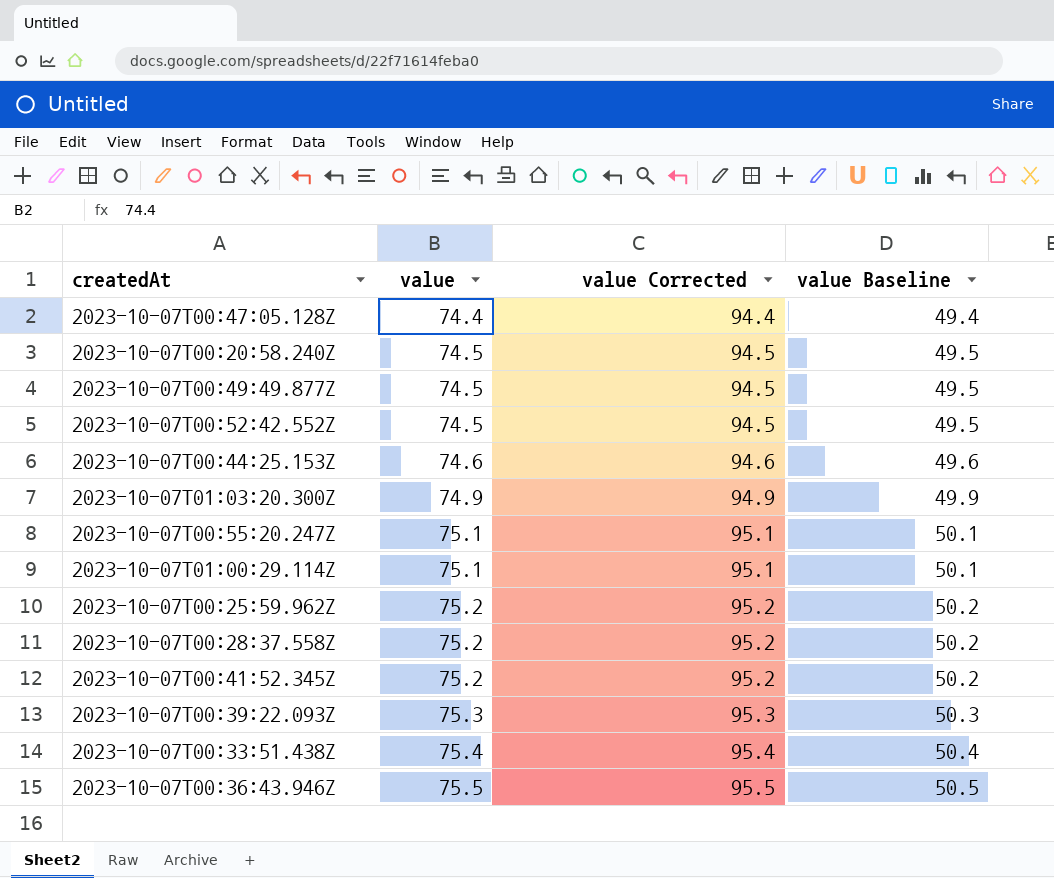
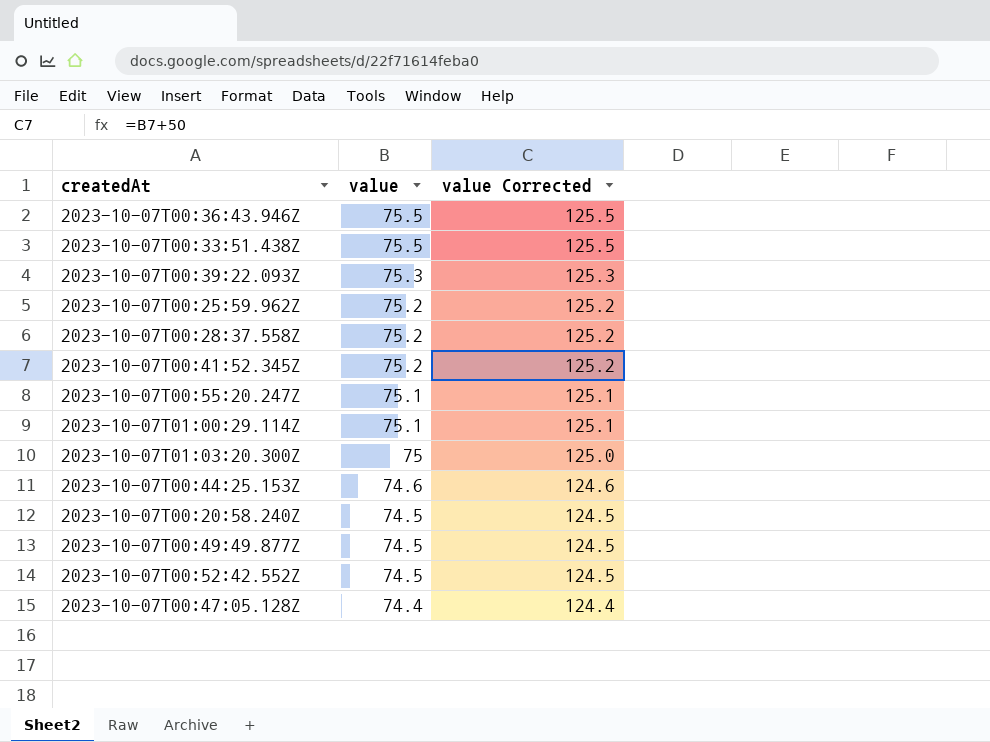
row order: value ascending -> value descending
column value Baseline | formula: [value] - 25 -> none
column value Corrected | formula: [value] + 20 -> [value] + 50
2023-10-07T00:33:51.438Z | value: 75.4 -> 75.5
2023-10-07T01:03:20.300Z | value: 74.9 -> 75

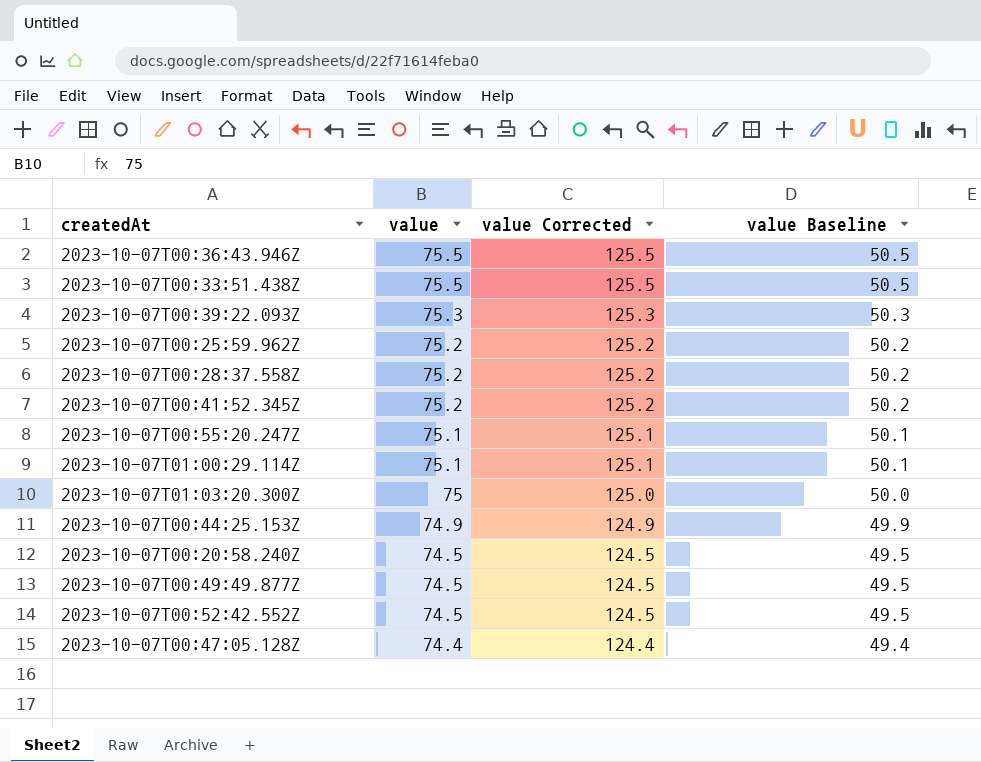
column value Baseline | formula: none -> [value] - 25
2023-10-07T00:44:25.153Z | value: 74.6 -> 74.9
2023-10-07T00:44:25.153Z | value Corrected: 124.6 -> 124.9

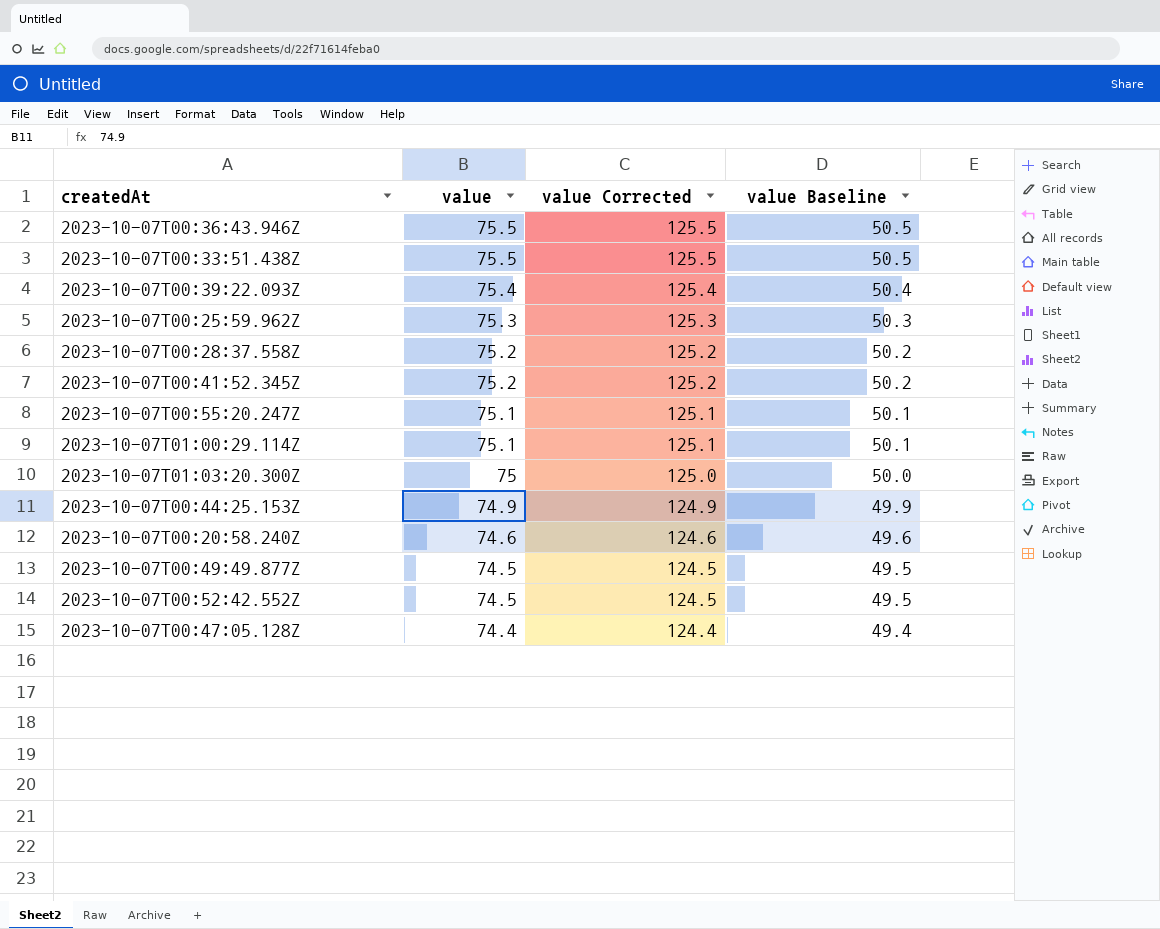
2023-10-07T00:39:22.093Z | value: 75.3 -> 75.4
2023-10-07T00:39:22.093Z | value Corrected: 125.3 -> 125.4
2023-10-07T00:39:22.093Z | value Baseline: 50.3 -> 50.4
2023-10-07T00:25:59.962Z | value: 75.2 -> 75.3
2023-10-07T00:25:59.962Z | value Corrected: 125.2 -> 125.3
2023-10-07T00:25:59.962Z | value Baseline: 50.2 -> 50.3
2023-10-07T00:20:58.240Z | value: 74.5 -> 74.6
2023-10-07T00:20:58.240Z | value Corrected: 124.5 -> 124.6
2023-10-07T00:20:58.240Z | value Baseline: 49.5 -> 49.6

